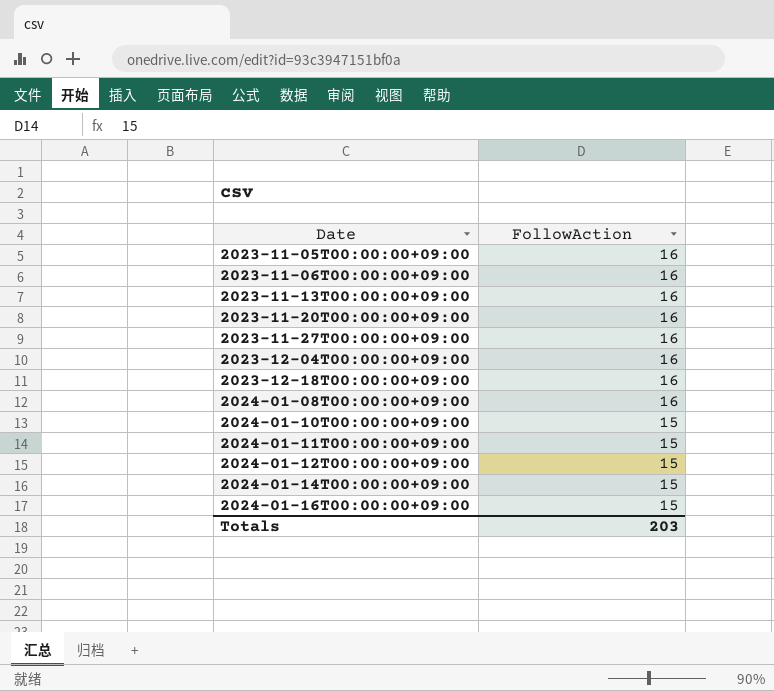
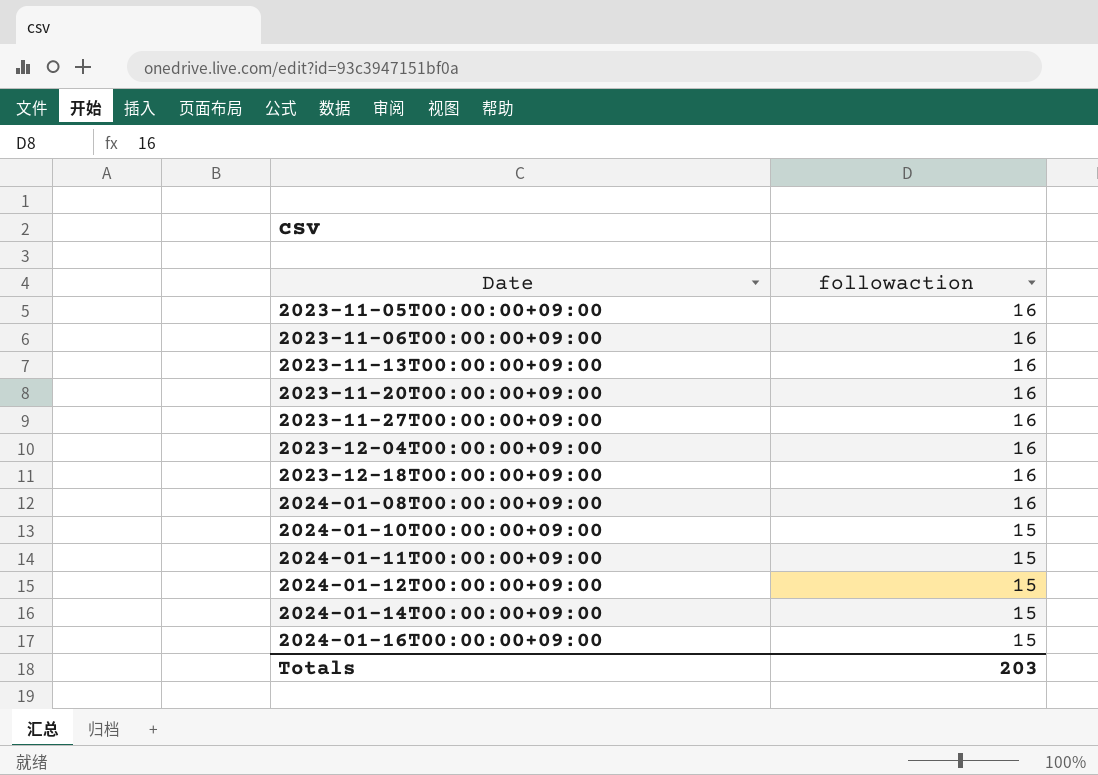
column name: FollowAction -> followaction

